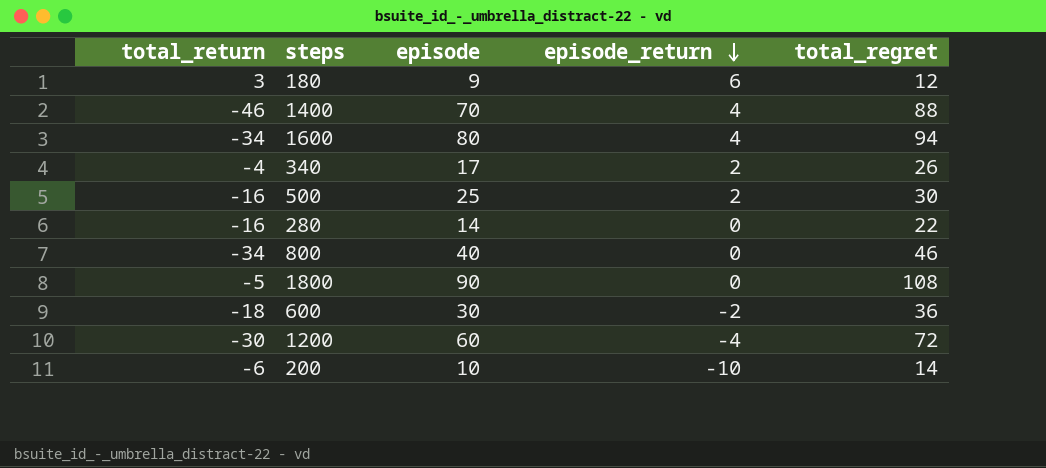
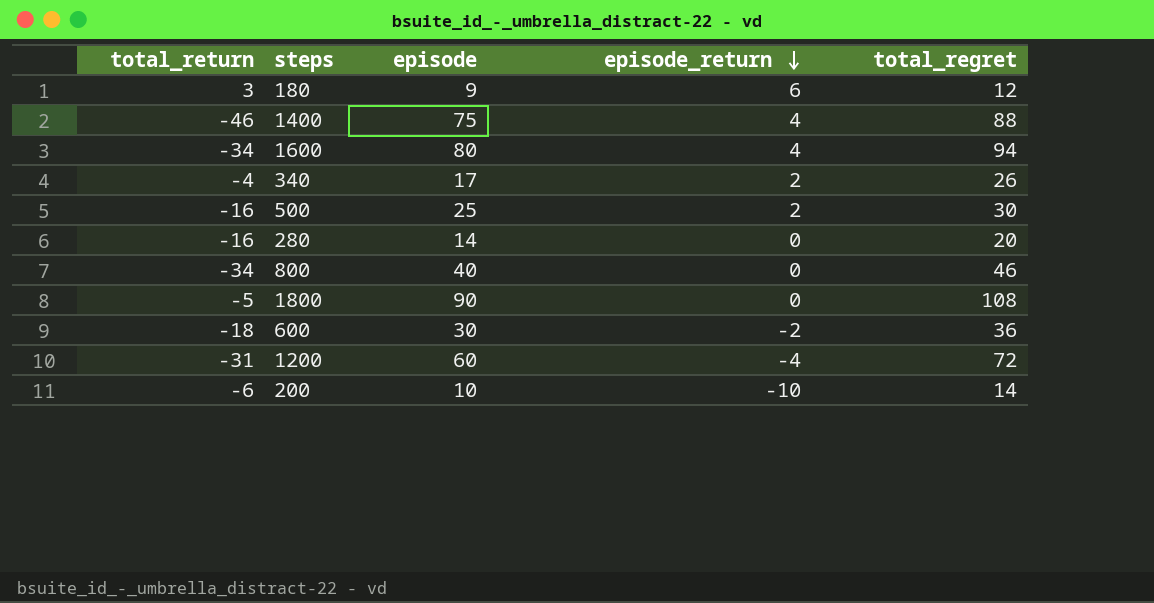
1400 | episode: 70 -> 75
280 | total_regret: 22 -> 20
1200 | total_return: -30 -> -31

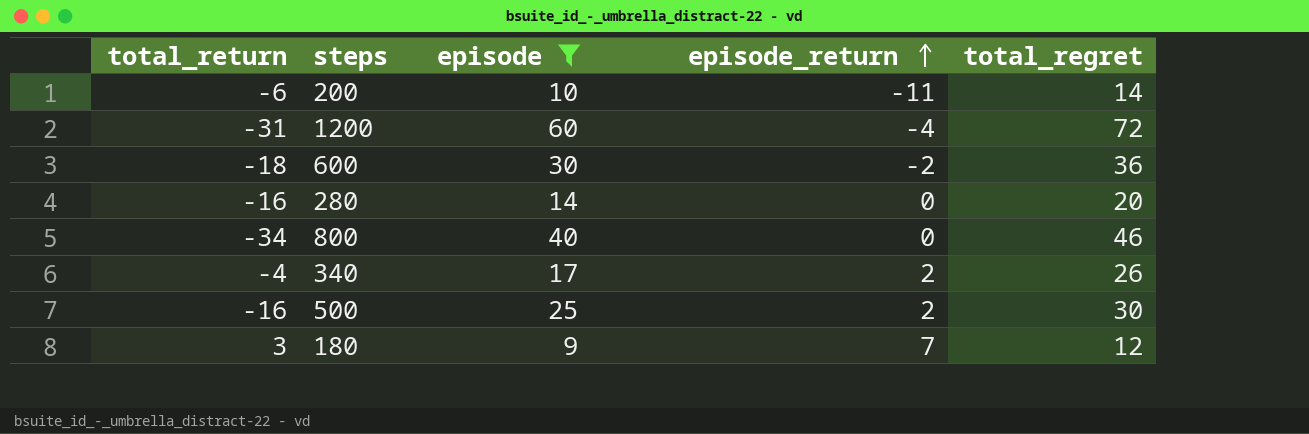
filter: none -> episode <= 60
row order: episode_return descending -> episode_return ascending
200 | episode_return: -10 -> -11
180 | episode_return: 6 -> 7

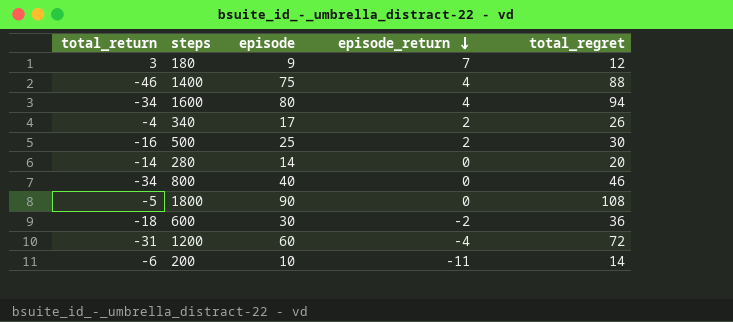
filter: episode <= 60 -> none
row order: episode_return ascending -> episode_return descending
280 | total_return: -16 -> -14

